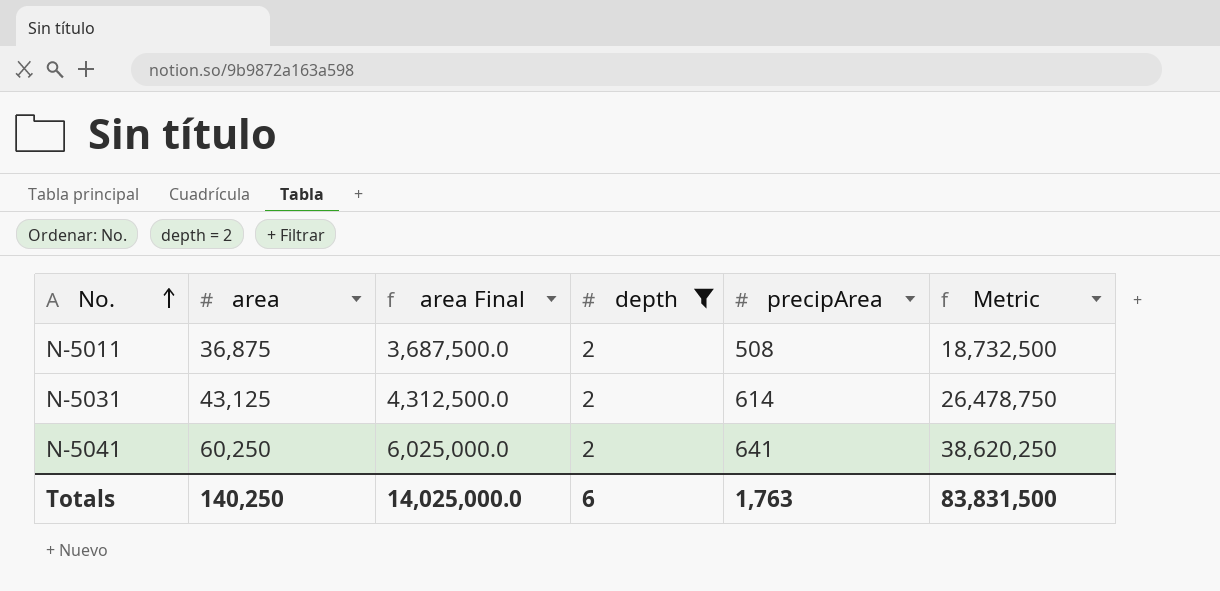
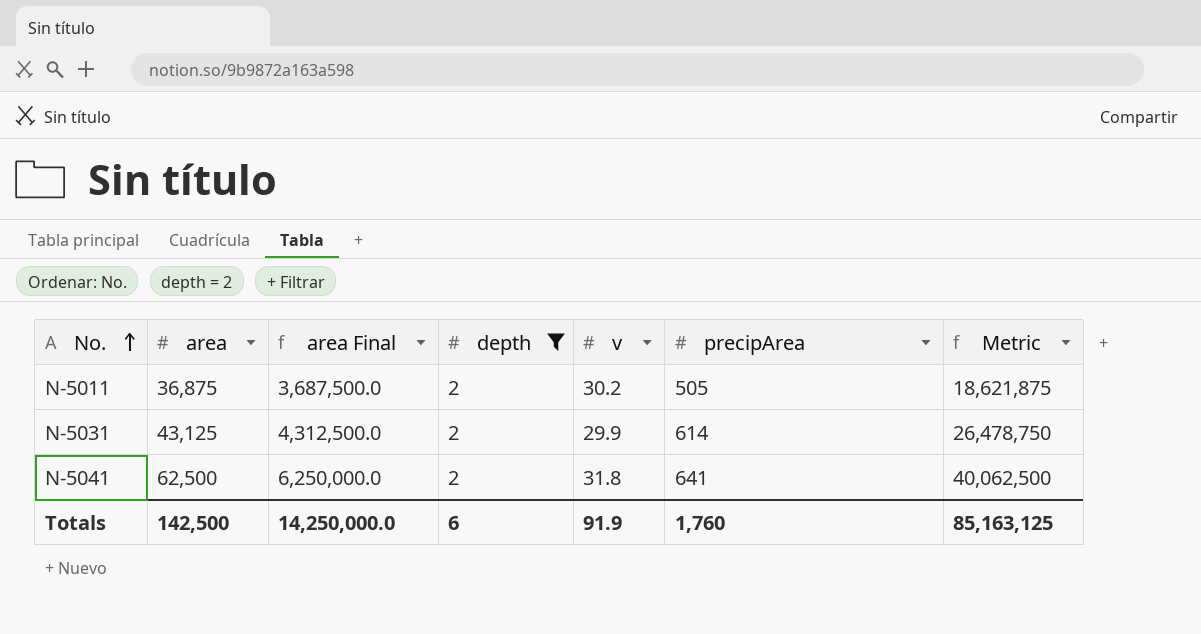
column v | position: none -> 5
N-5011 | precipArea: 508 -> 505
N-5011 | Metric: 18,732,500 -> 18,621,875
N-5041 | area: 60,250 -> 62,500
N-5041 | area Final: 6,025,000.0 -> 6,250,000.0
N-5041 | Metric: 38,620,250 -> 40,062,500
Totals | area: 140,250 -> 142,500
Totals | area Final: 14,025,000.0 -> 14,250,000.0
Totals | precipArea: 1,763 -> 1,760
Totals | Metric: 83,831,500 -> 85,163,125

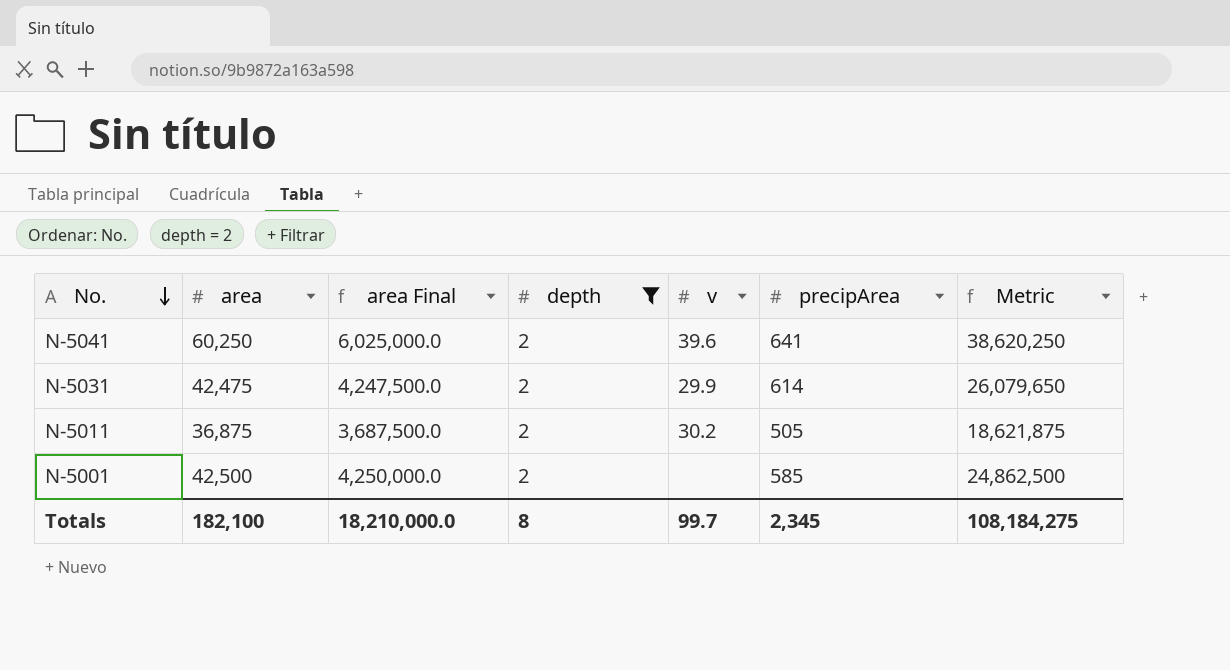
row order: No. ascending -> No. descending
N-5041 | area: 62,500 -> 60,250
N-5041 | area Final: 6,250,000.0 -> 6,025,000.0
N-5041 | v: 31.8 -> 39.6
N-5041 | Metric: 40,062,500 -> 38,620,250
N-5031 | area: 43,125 -> 42,475
N-5031 | area Final: 4,312,500.0 -> 4,247,500.0
N-5031 | Metric: 26,478,750 -> 26,079,650
row N-5001: none -> 42,500 | 4,250,000.0 | 2 | none | 585 | 24,862,500
Totals | area: 142,500 -> 182,100
Totals | area Final: 14,250,000.0 -> 18,210,000.0
Totals | depth: 6 -> 8
Totals | v: 91.9 -> 99.7
Totals | precipArea: 1,760 -> 2,345
Totals | Metric: 85,163,125 -> 108,184,275

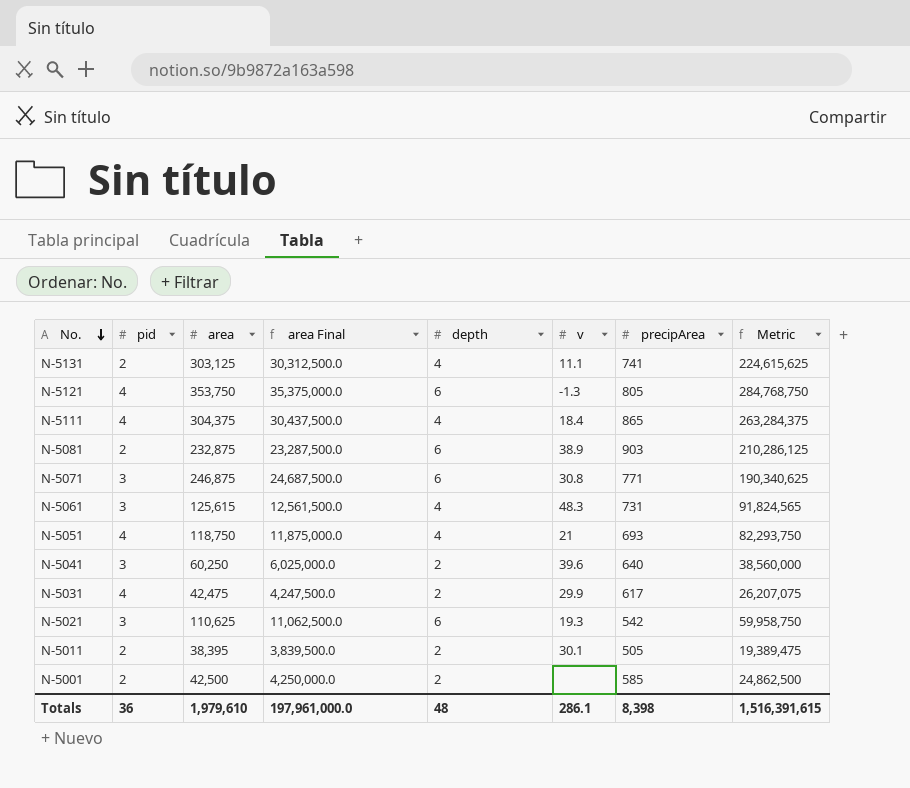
filter: depth = 2 -> none
column pid | position: none -> 2
N-5041 | precipArea: 641 -> 640
N-5041 | Metric: 38,620,250 -> 38,560,000
N-5031 | precipArea: 614 -> 617
N-5031 | Metric: 26,079,650 -> 26,207,075
N-5011 | area: 36,875 -> 38,395
N-5011 | area Final: 3,687,500.0 -> 3,839,500.0
N-5011 | v: 30.2 -> 30.1
N-5011 | Metric: 18,621,875 -> 19,389,475
Totals | area: 182,100 -> 1,979,610
Totals | area Final: 18,210,000.0 -> 197,961,000.0
Totals | depth: 8 -> 48
Totals | v: 99.7 -> 286.1
Totals | precipArea: 2,345 -> 8,398
Totals | Metric: 108,184,275 -> 1,516,391,615

